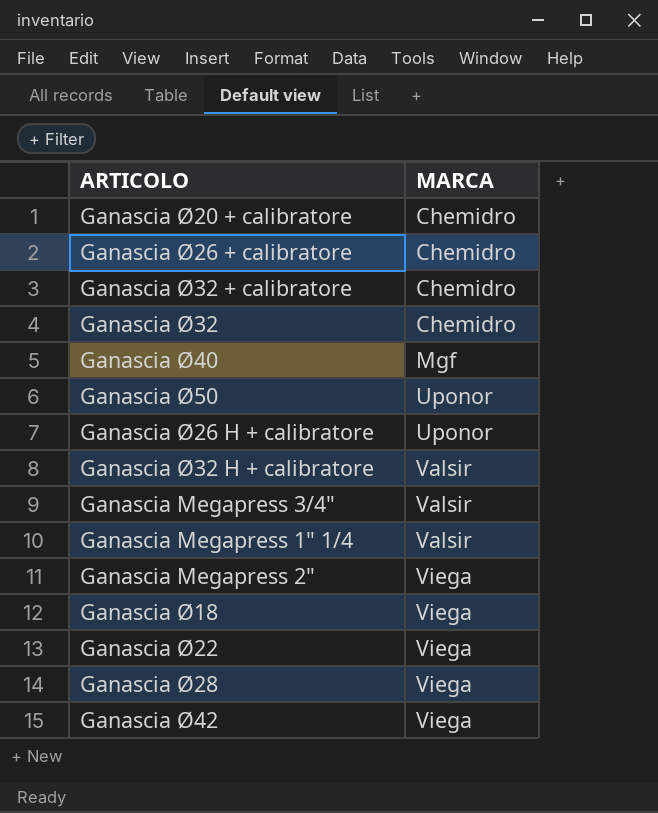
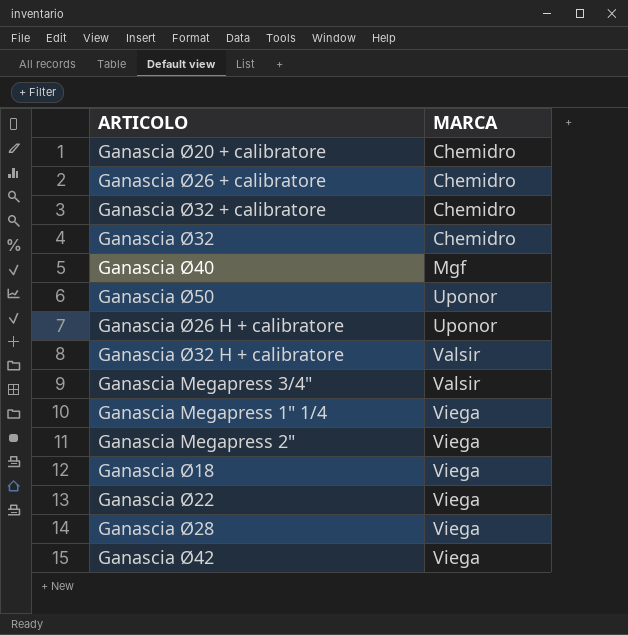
Ganascia Megapress 1" 1/4 | MARCA: Valsir -> Viega

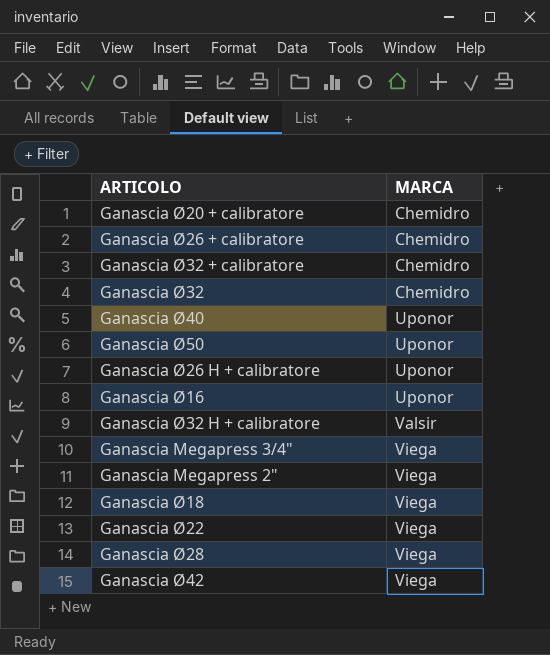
row Ganascia Megapress 1" 1/4: Viega -> none
Ganascia Ø40 | MARCA: Mgf -> Uponor
row Ganascia Ø16: none -> Uponor
Ganascia Megapress 3/4" | MARCA: Valsir -> Viega

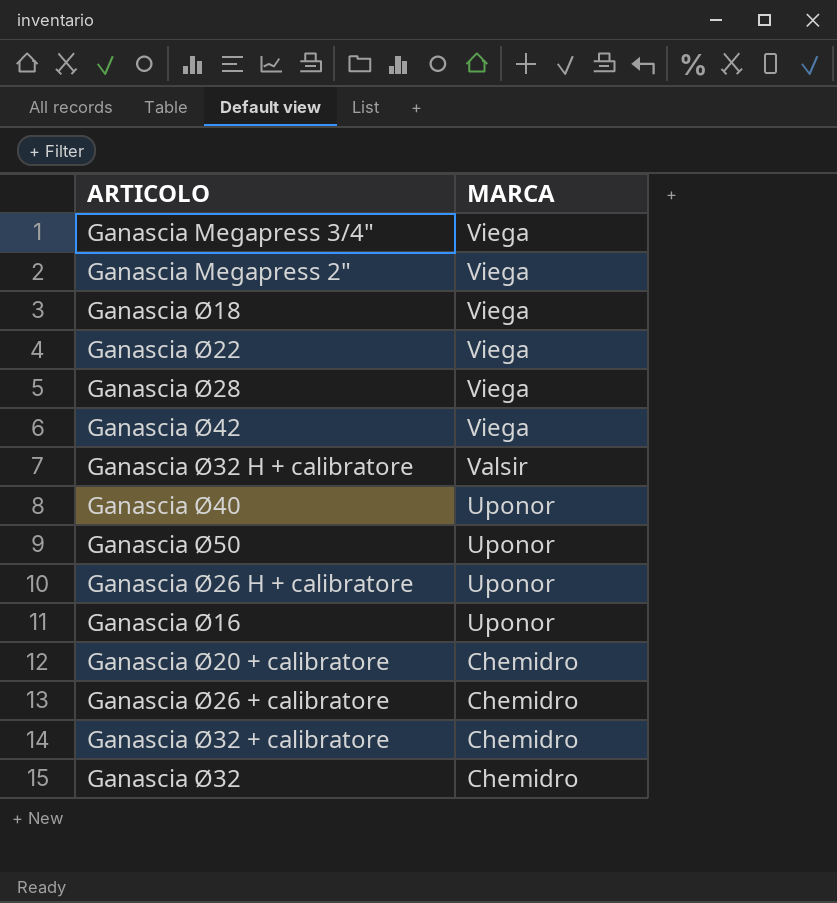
row order: MARCA ascending -> MARCA descending

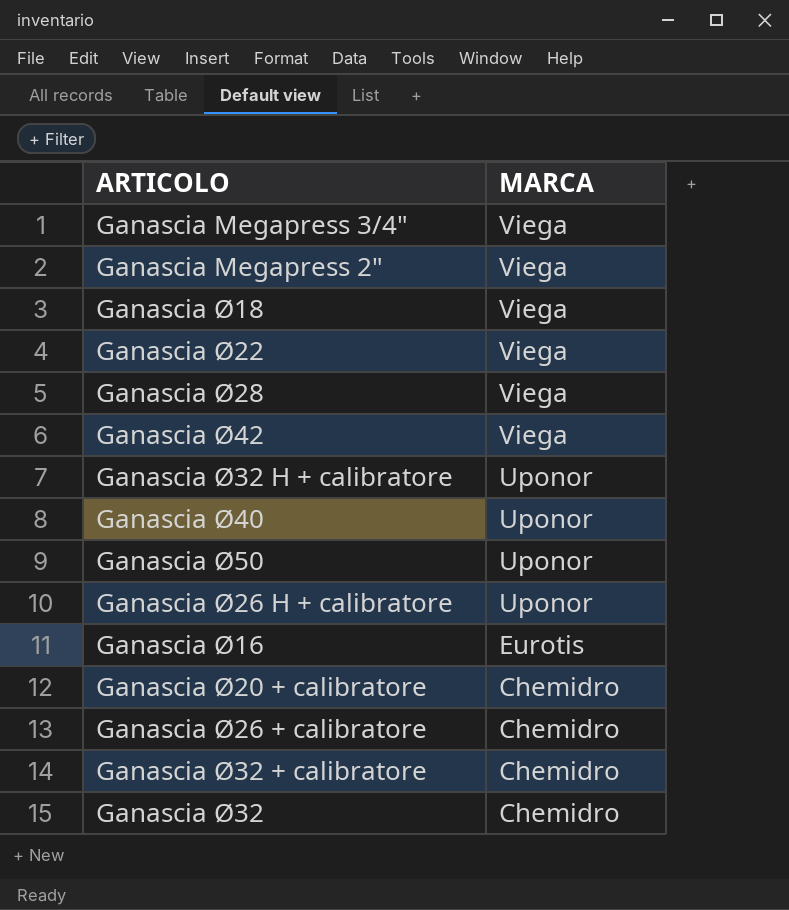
Ganascia Ø32 H + calibratore | MARCA: Valsir -> Uponor
Ganascia Ø16 | MARCA: Uponor -> Eurotis

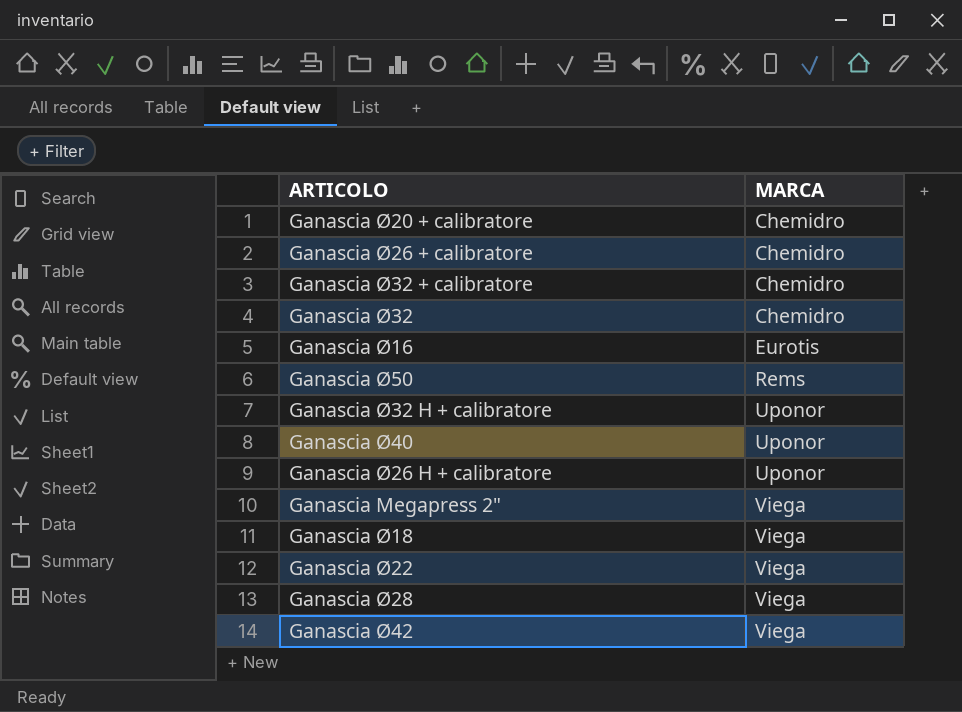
row order: MARCA descending -> MARCA ascending
row Ganascia Megapress 3/4": Viega -> none
Ganascia Ø50 | MARCA: Uponor -> Rems

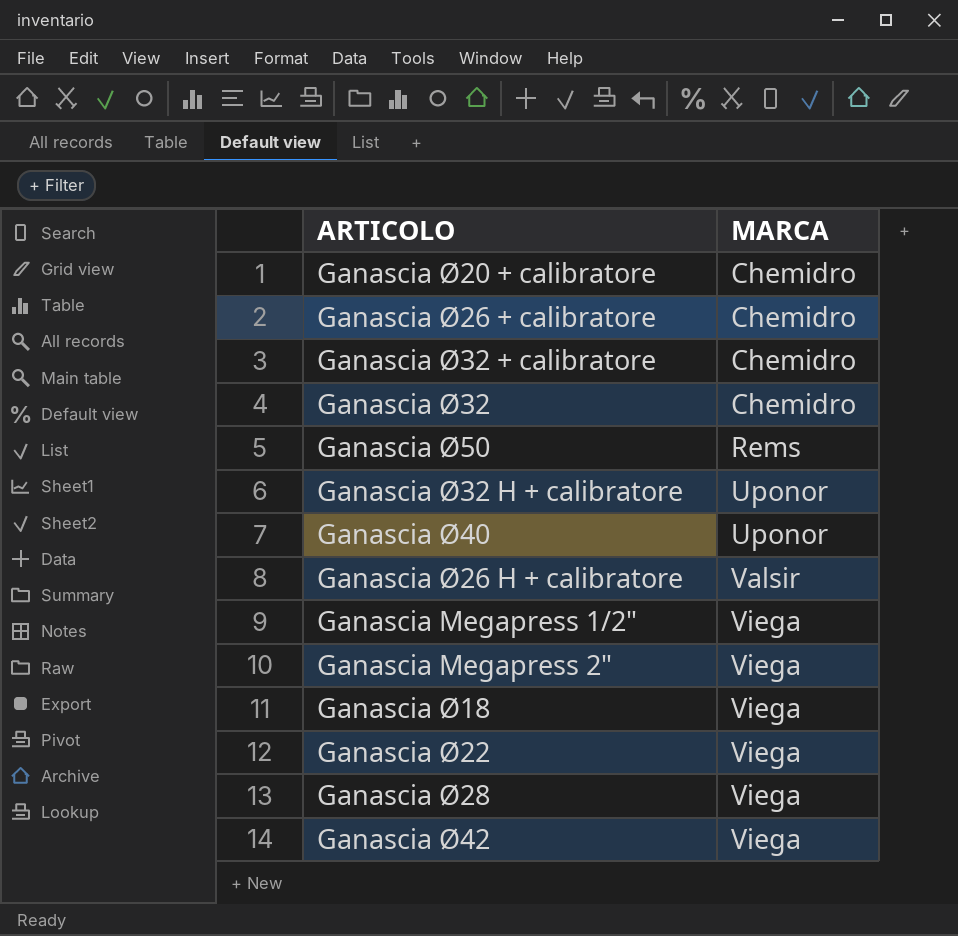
row Ganascia Ø16: Eurotis -> none
Ganascia Ø26 H + calibratore | MARCA: Uponor -> Valsir
row Ganascia Megapress 1/2": none -> Viega

